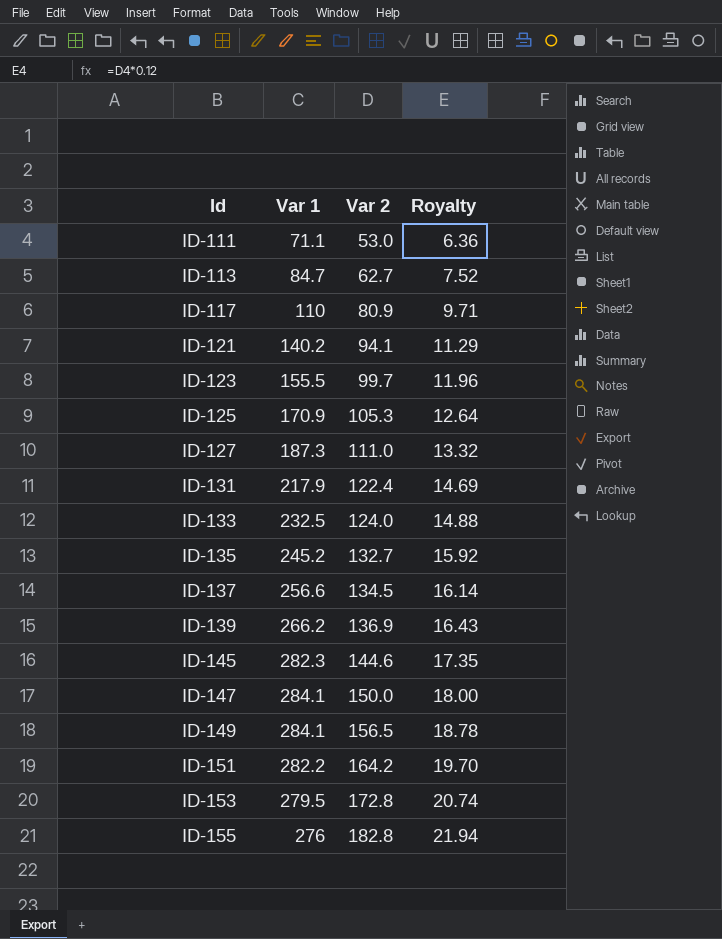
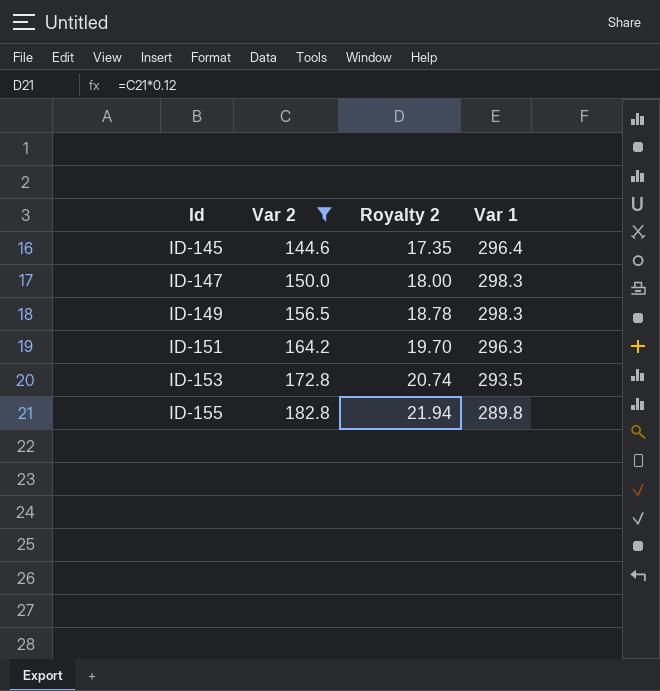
filter: none -> Var 2 >= 144.6
column name: Royalty -> Royalty 2
column Var 1 | position: 2 -> 4
ID-145 | Var 1: 282.3 -> 296.4
ID-147 | Var 1: 284.1 -> 298.3
ID-149 | Var 1: 284.1 -> 298.3
ID-151 | Var 1: 282.2 -> 296.3
ID-153 | Var 1: 279.5 -> 293.5
ID-155 | Var 1: 276 -> 289.8

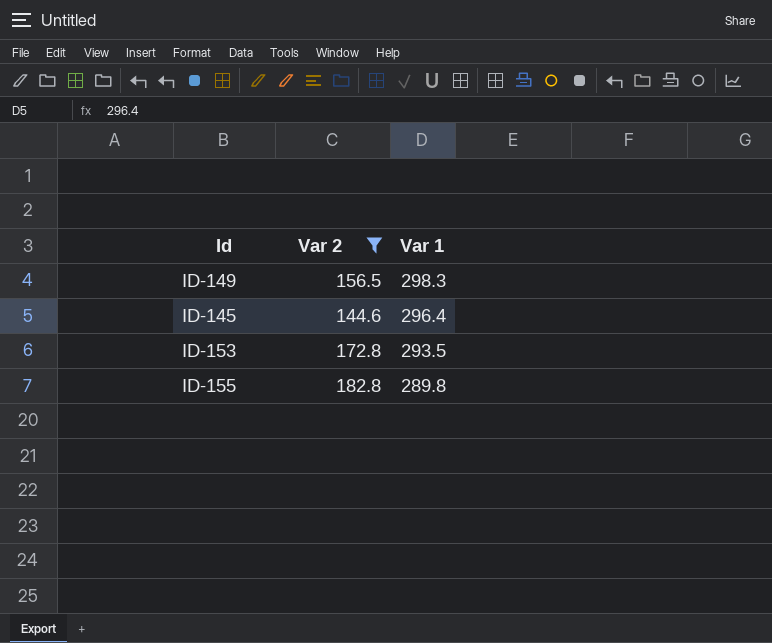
row order: Id ascending -> Var 1 descending
column Royalty 2 | formula: [Var 2] * 0.12 -> none
row ID-147: 150.0 | 18.00 | 298.3 -> none
row ID-151: 164.2 | 19.70 | 296.3 -> none

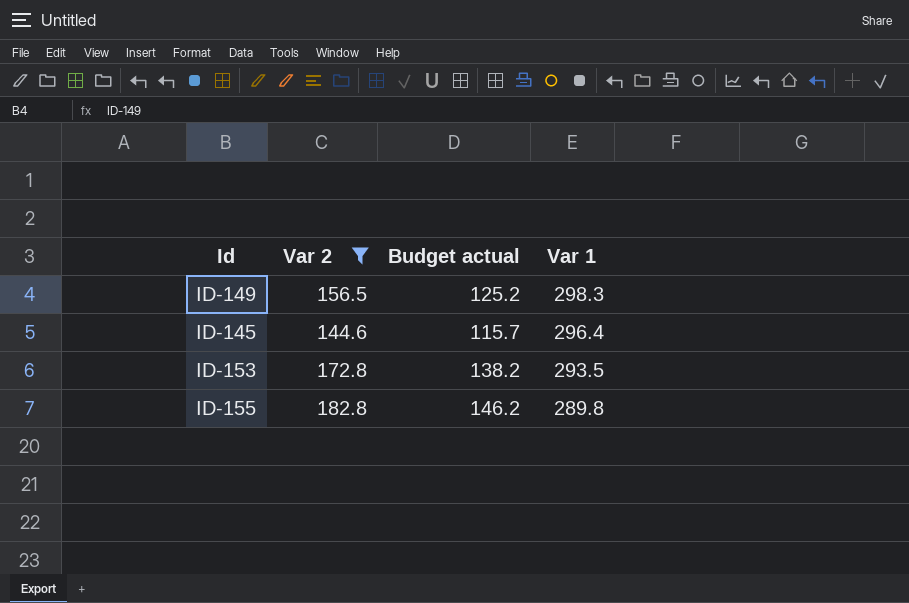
column Budget actual | formula: none -> [Var 2] * 0.8

